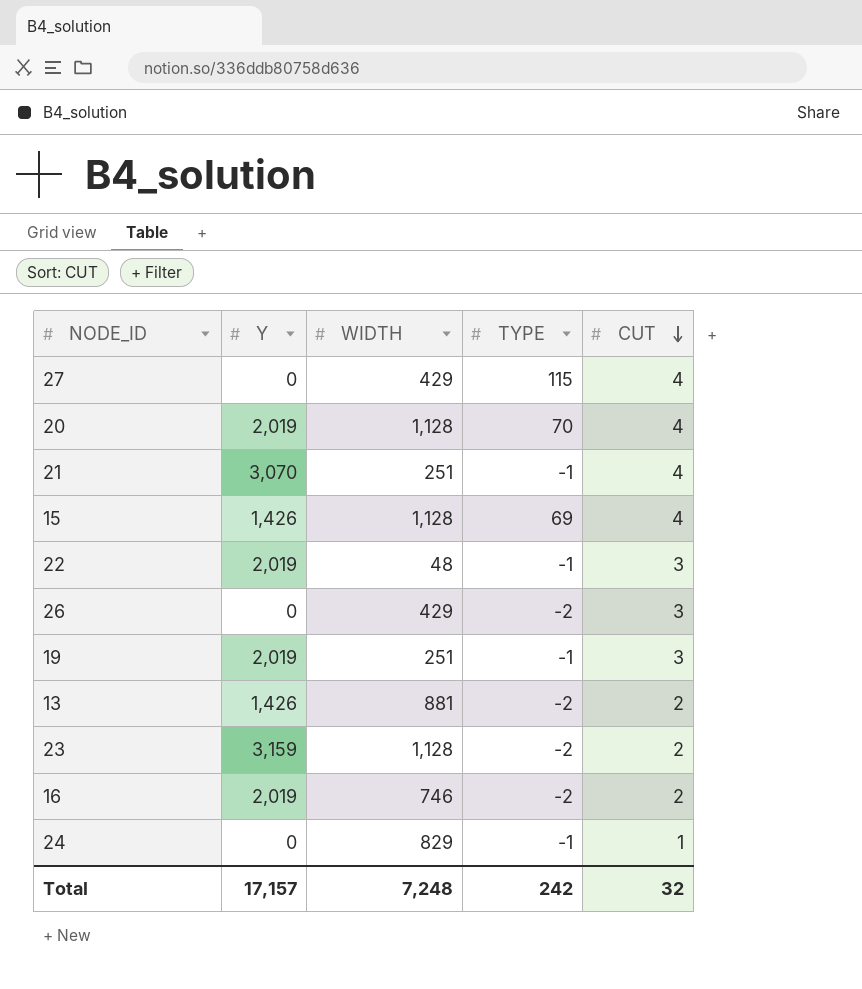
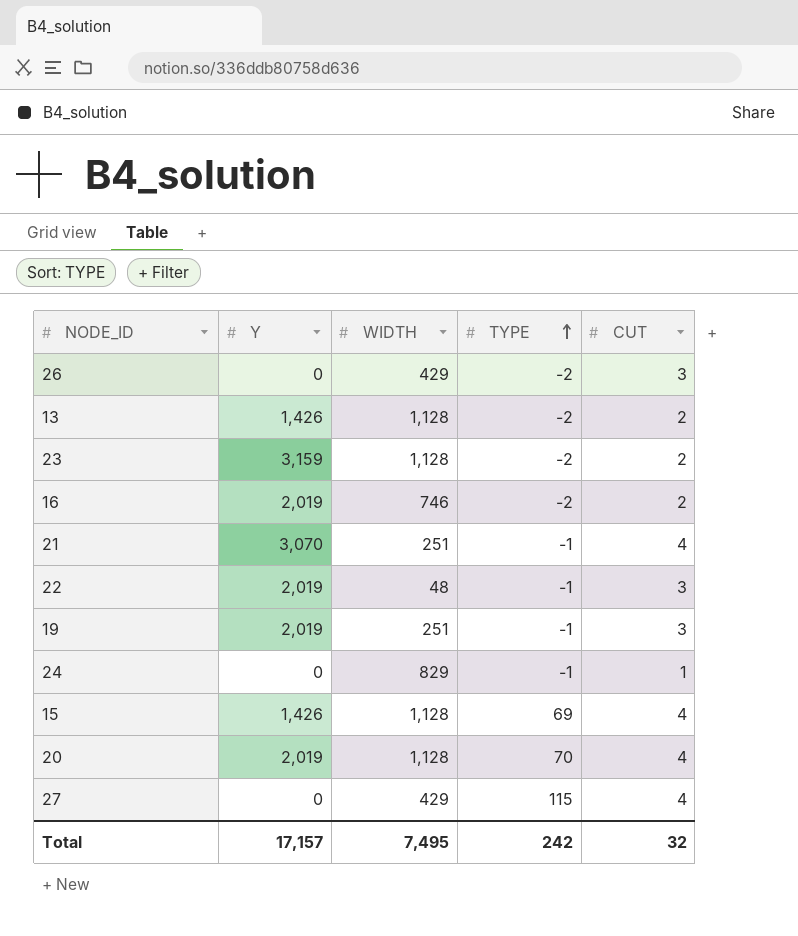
row order: CUT descending -> TYPE ascending
13 | WIDTH: 881 -> 1,128
Total | WIDTH: 7,248 -> 7,495

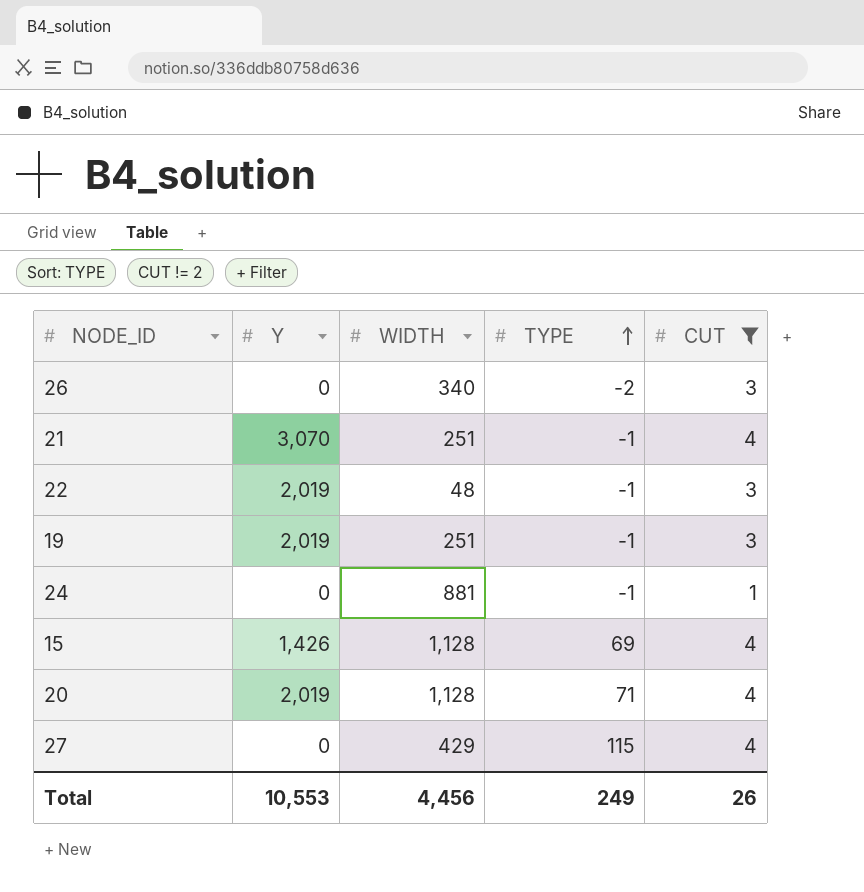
filter: none -> CUT != 2
26 | WIDTH: 429 -> 340
24 | WIDTH: 829 -> 881
20 | TYPE: 70 -> 71
Total | Y: 17,157 -> 10,553
Total | WIDTH: 7,495 -> 4,456
Total | TYPE: 242 -> 249
Total | CUT: 32 -> 26

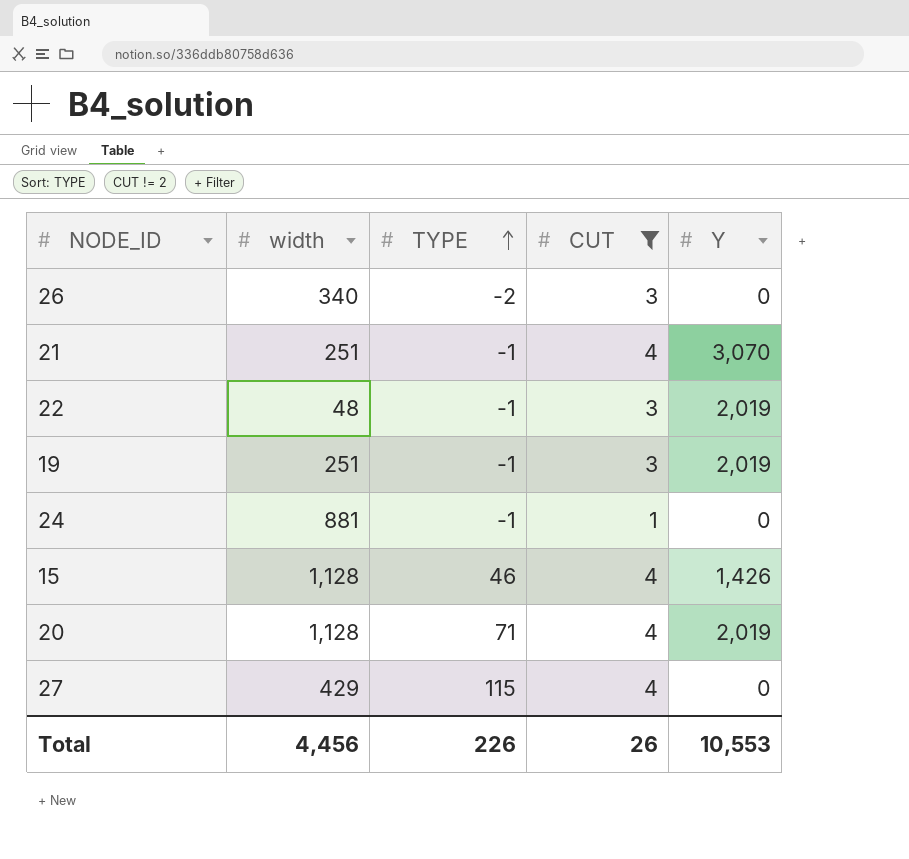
column name: WIDTH -> width
column Y | position: 2 -> 5
15 | TYPE: 69 -> 46
Total | TYPE: 249 -> 226

